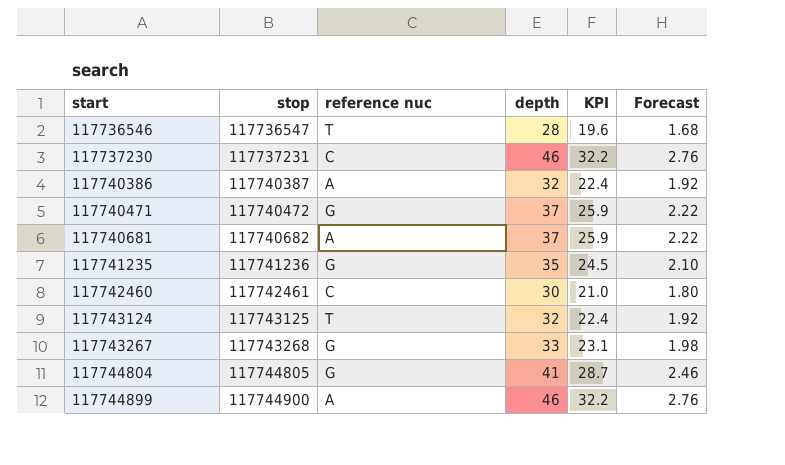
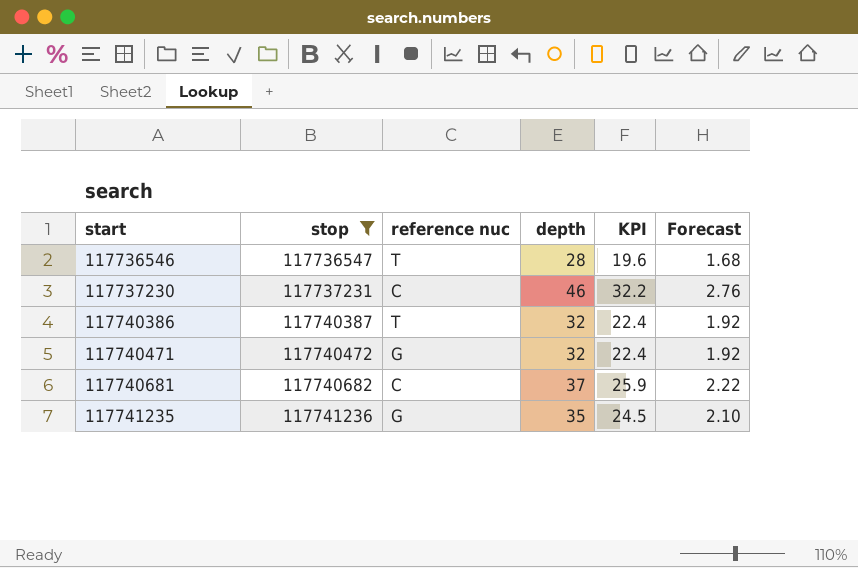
filter: none -> stop <= 117741236
117740386 | reference nuc: A -> T
117740471 | depth: 37 -> 32
117740471 | KPI: 25.9 -> 22.4
117740471 | Forecast: 2.22 -> 1.92
117740681 | reference nuc: A -> C

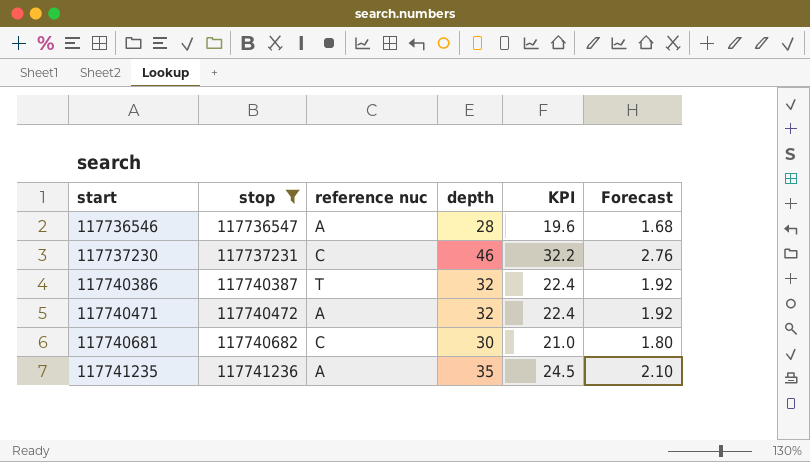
117736546 | reference nuc: T -> A
117740471 | reference nuc: G -> A
117740681 | depth: 37 -> 30
117740681 | KPI: 25.9 -> 21.0
117740681 | Forecast: 2.22 -> 1.80
117741235 | reference nuc: G -> A

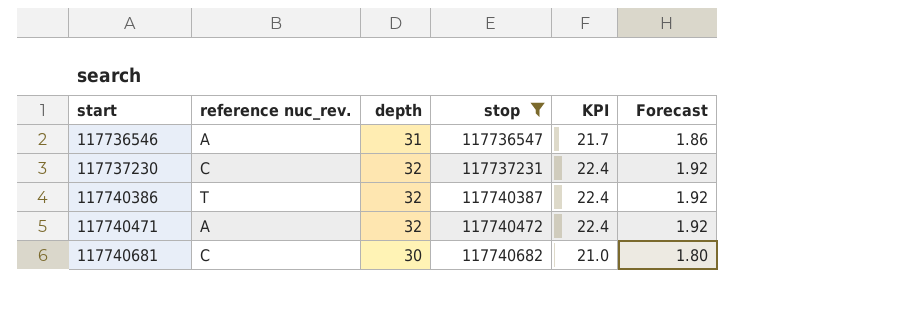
column name: reference nuc -> reference nuc_rev.
column stop | position: 2 -> 4
row 117741235: 117741236 | A | 35 | 24.5 | 2.10 -> none
117736546 | depth: 28 -> 31
117736546 | KPI: 19.6 -> 21.7
117736546 | Forecast: 1.68 -> 1.86
117737230 | depth: 46 -> 32
117737230 | KPI: 32.2 -> 22.4
117737230 | Forecast: 2.76 -> 1.92

